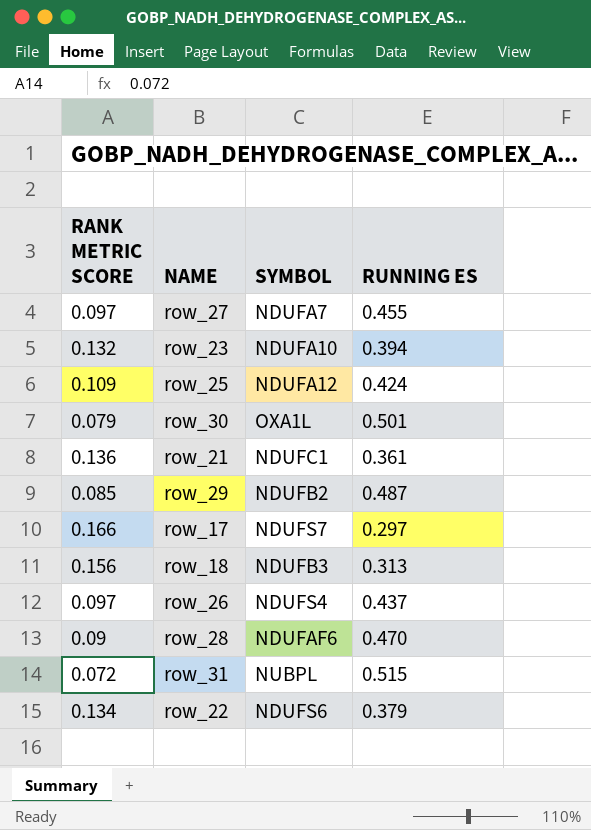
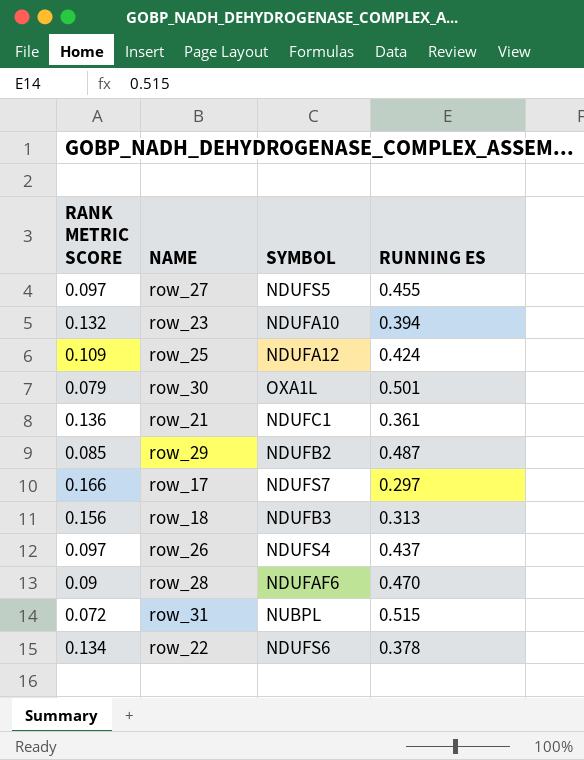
row_27 | SYMBOL: NDUFA7 -> NDUFS5
row_22 | RUNNING ES: 0.379 -> 0.378

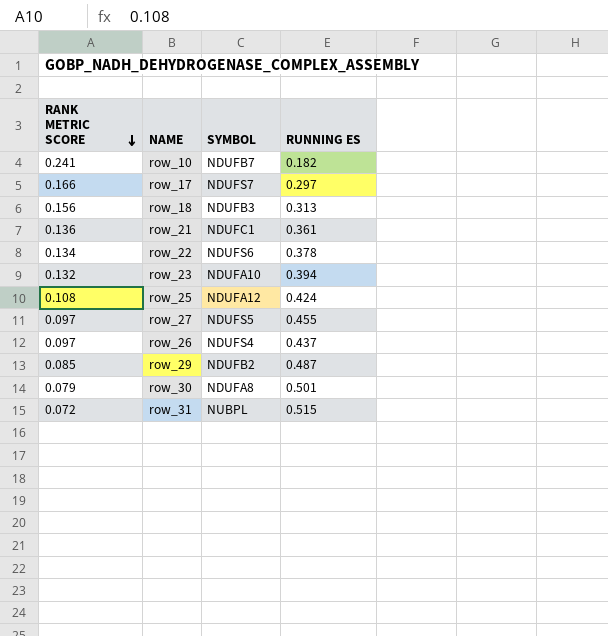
row order: none -> RANK METRIC SCORE descending
row row_28: 0.09 | NDUFAF6 | 0.470 -> none
row row_10: none -> 0.241 | NDUFB7 | 0.182
row_25 | RANK METRIC SCORE: 0.109 -> 0.108
row_30 | SYMBOL: OXA1L -> NDUFA8

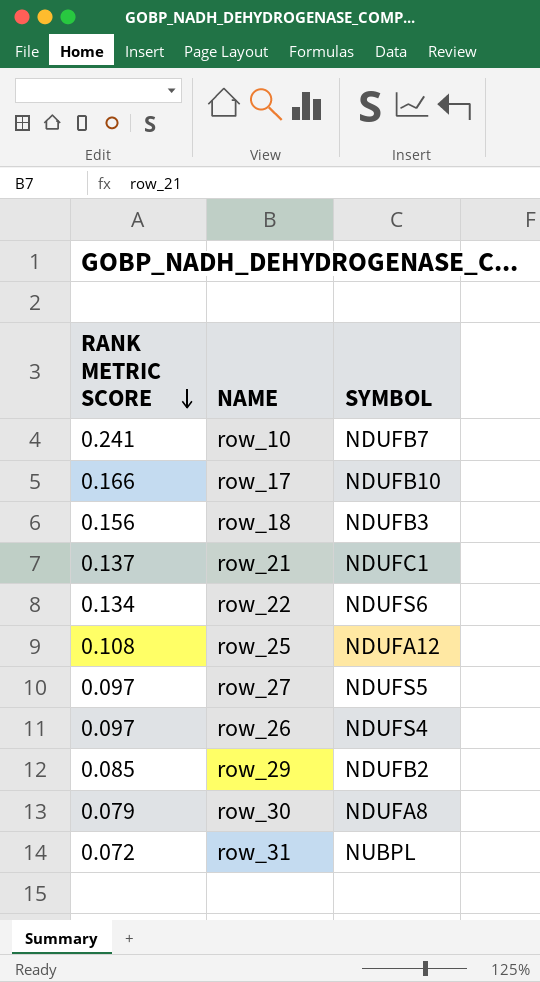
column RUNNING ES | position: 4 -> none
row row_23: 0.132 | NDUFA10 | 0.394 -> none
row_17 | SYMBOL: NDUFS7 -> NDUFB10
row_21 | RANK METRIC SCORE: 0.136 -> 0.137

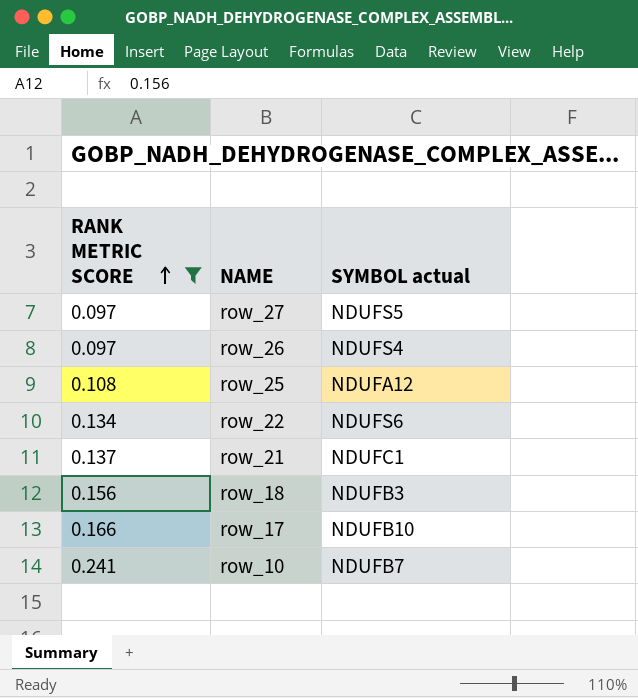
filter: none -> RANK METRIC SCORE >= 0.097
row order: RANK METRIC SCORE descending -> RANK METRIC SCORE ascending
column name: SYMBOL -> SYMBOL actual

